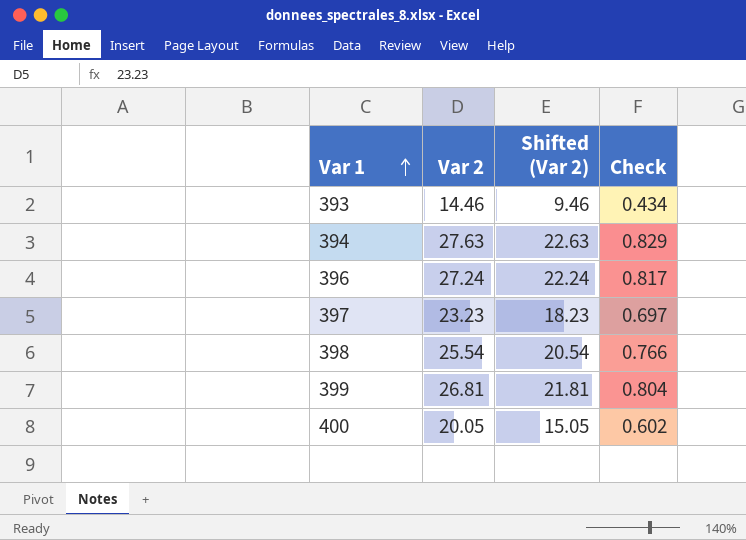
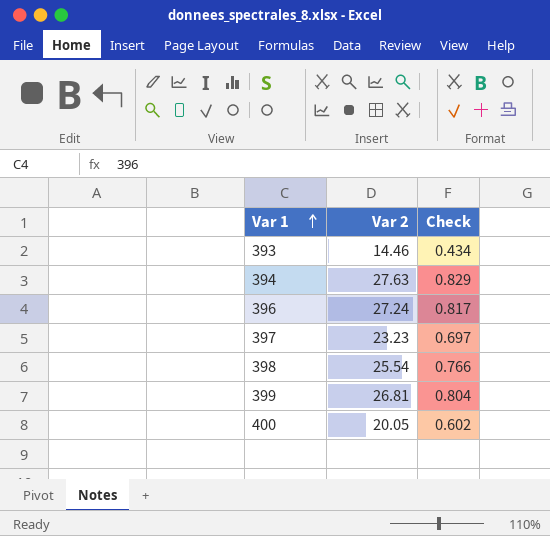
column Shifted (Var 2) | formula: [Var 2] - 5 -> none

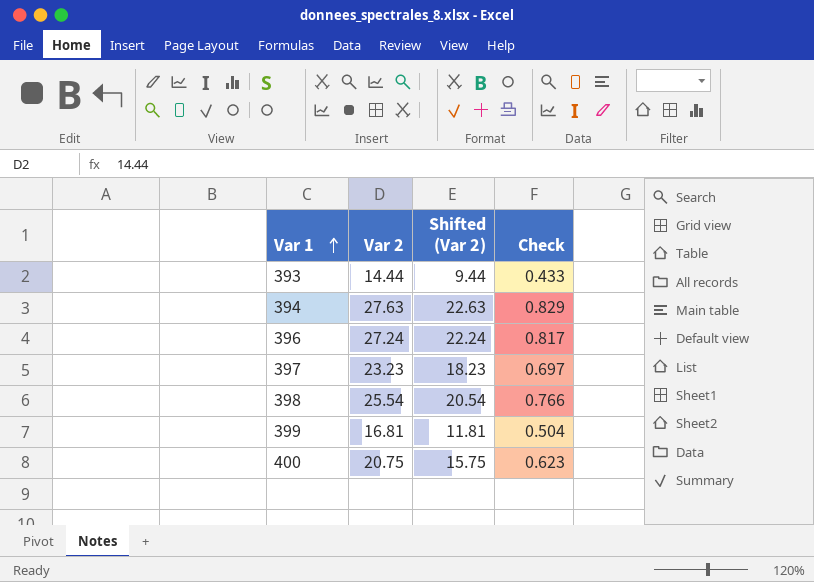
column Shifted (Var 2) | formula: none -> [Var 2] - 5
393 | Var 2: 14.46 -> 14.44
393 | Check: 0.434 -> 0.433
399 | Var 2: 26.81 -> 16.81
399 | Check: 0.804 -> 0.504
400 | Var 2: 20.05 -> 20.75
400 | Check: 0.602 -> 0.623

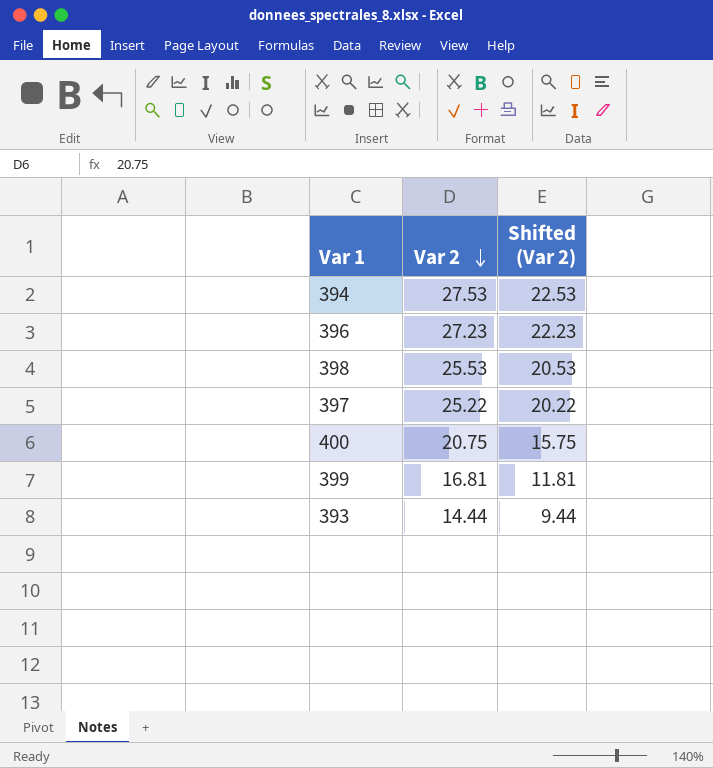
row order: Var 1 ascending -> Var 2 descending
column Check | formula: [Var 2] * 0.03 -> none
394 | Var 2: 27.63 -> 27.53
394 | Shifted (Var 2): 22.63 -> 22.53
396 | Var 2: 27.24 -> 27.23
396 | Shifted (Var 2): 22.24 -> 22.23
398 | Var 2: 25.54 -> 25.53
398 | Shifted (Var 2): 20.54 -> 20.53
397 | Var 2: 23.23 -> 25.22
397 | Shifted (Var 2): 18.23 -> 20.22

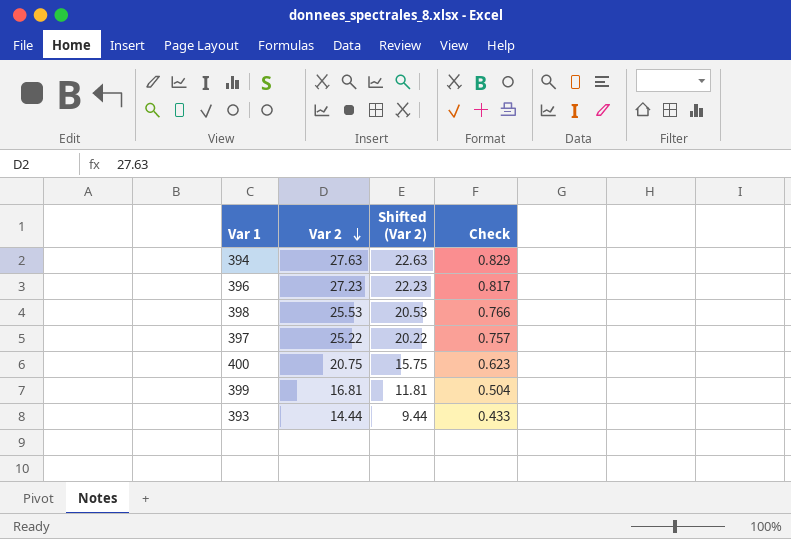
column Check | formula: none -> [Var 2] * 0.03
394 | Var 2: 27.53 -> 27.63
394 | Shifted (Var 2): 22.53 -> 22.63

